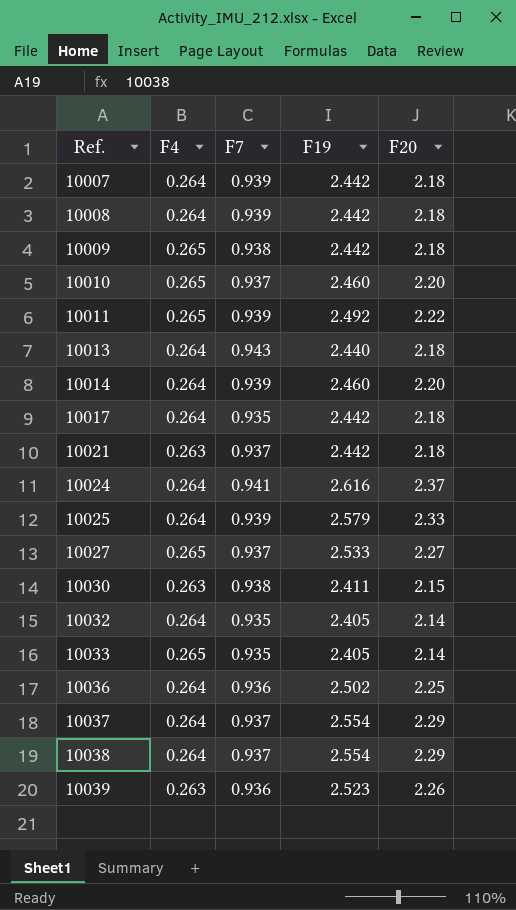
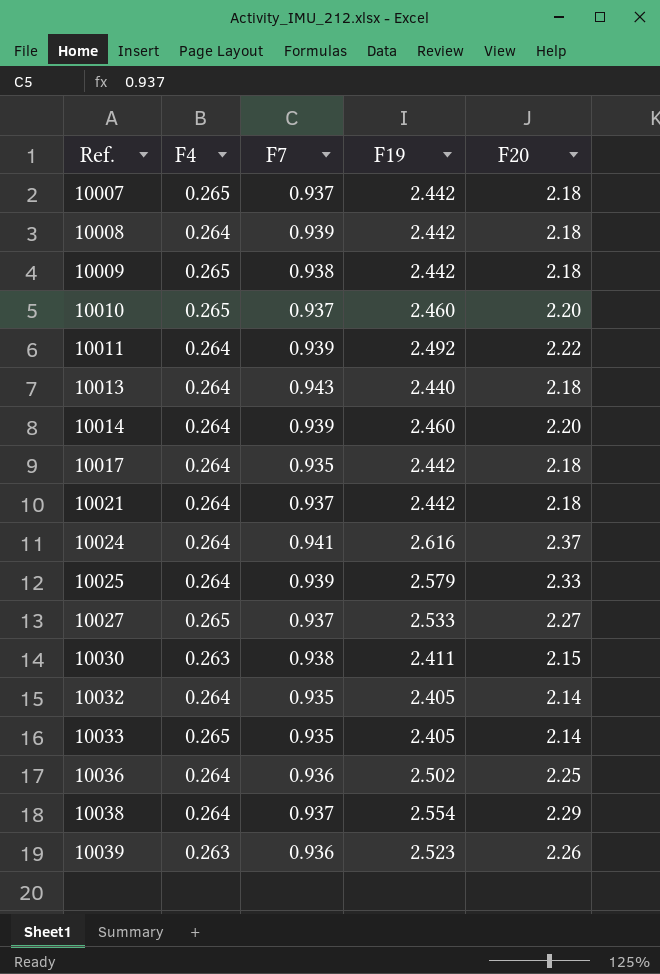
row 10037: 0.264 | 0.937 | 2.554 | 2.29 -> none
10007 | F4: 0.264 -> 0.265
10007 | F7: 0.939 -> 0.937
10011 | F4: 0.265 -> 0.264
10021 | F4: 0.263 -> 0.264

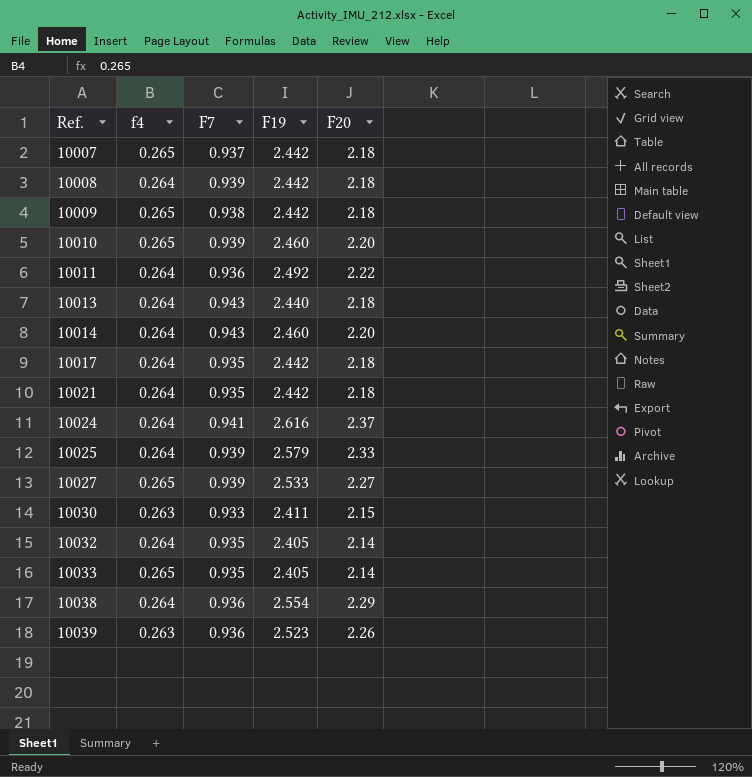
column name: F4 -> f4
row 10036: 0.264 | 0.936 | 2.502 | 2.25 -> none
10010 | F7: 0.937 -> 0.939
10011 | F7: 0.939 -> 0.936
10014 | F7: 0.939 -> 0.943
10021 | F7: 0.937 -> 0.935
10027 | F7: 0.937 -> 0.939
10030 | F7: 0.938 -> 0.933
10038 | F7: 0.937 -> 0.936

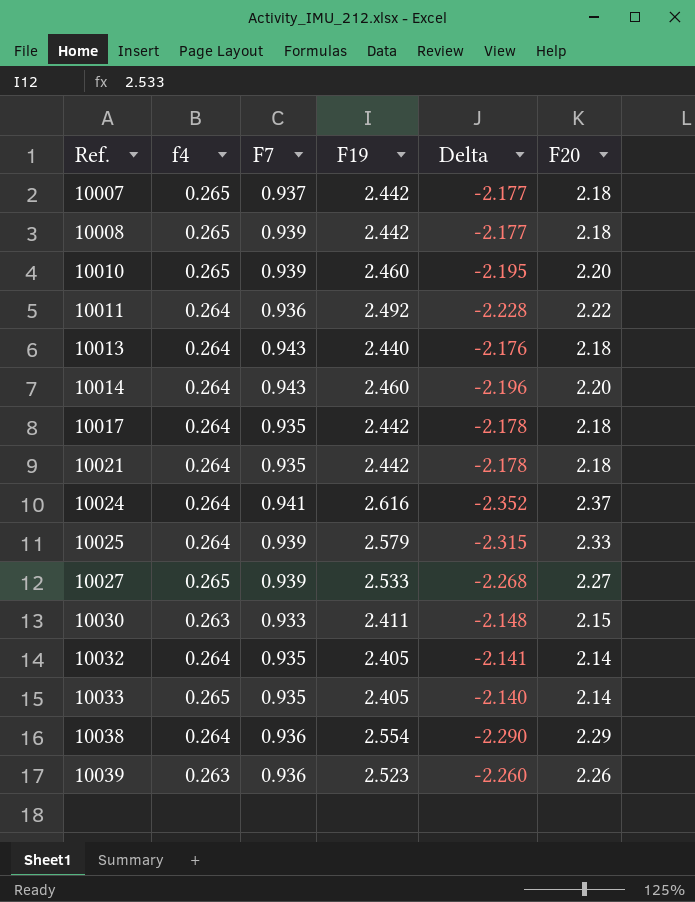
column Delta | formula: none -> [f4] - [F19]
row 10009: 0.265 | 0.938 | 2.442 | 2.18 -> none
10008 | f4: 0.264 -> 0.265

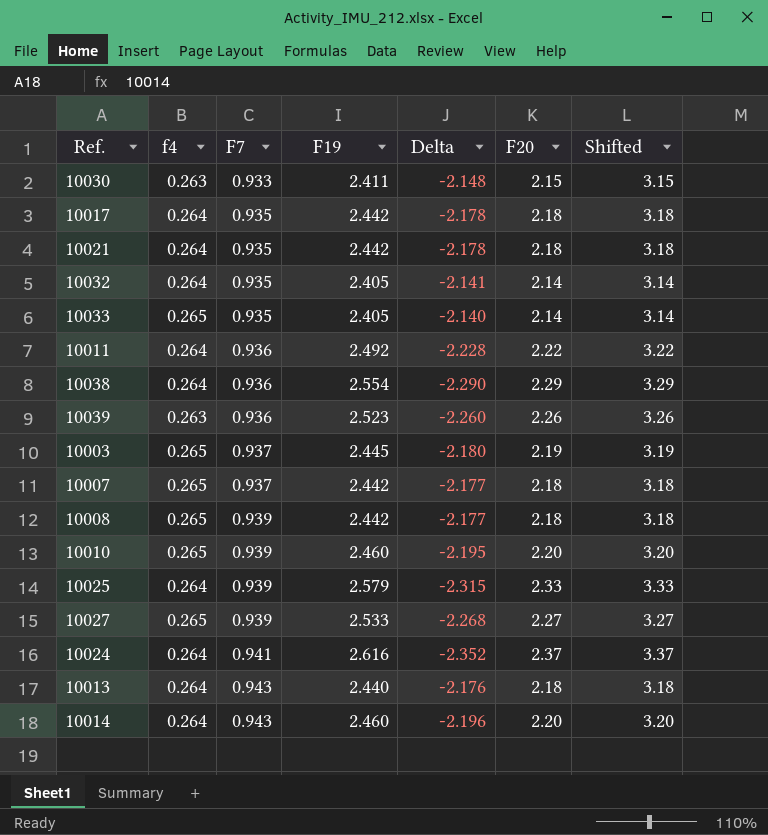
row order: Ref. ascending -> F7 ascending
column Shifted | formula: none -> [F20] + 1
row 10003: none -> 0.265 | 0.937 | 2.445 | -2.180 | 2.19 | 3.19

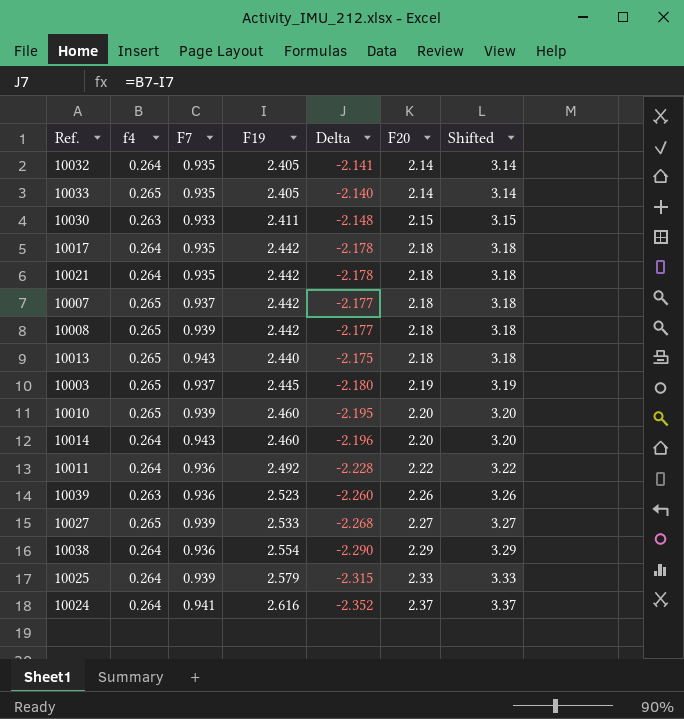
row order: F7 ascending -> F20 ascending
10013 | f4: 0.264 -> 0.265
10013 | Delta: -2.176 -> -2.175

